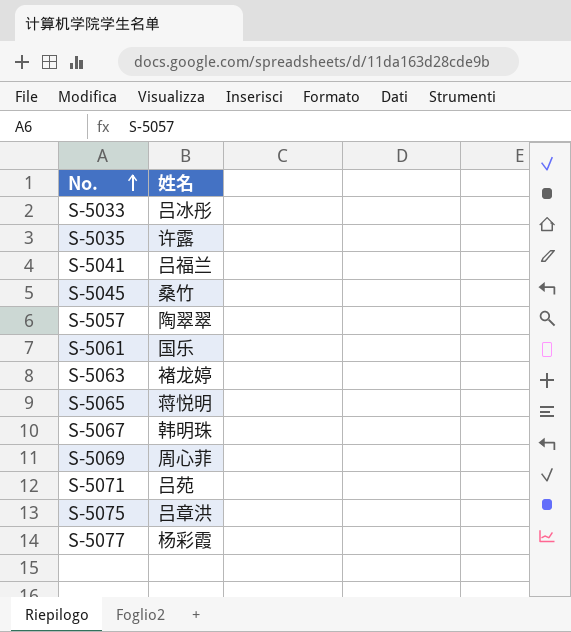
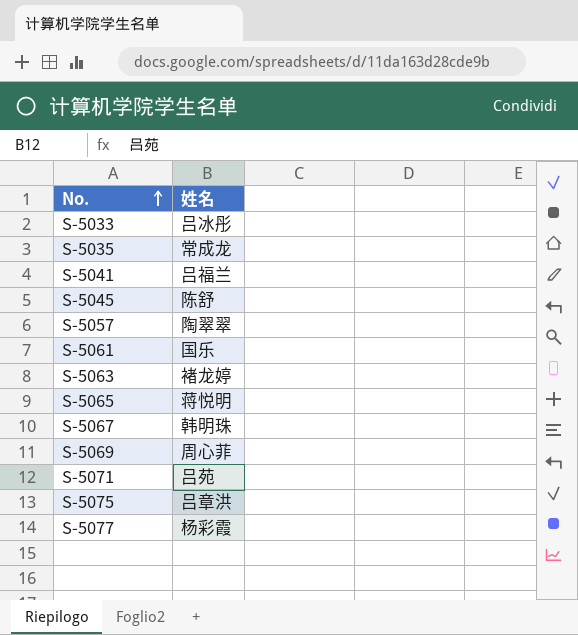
S-5035 | 姓名: 许露 -> 常成龙
S-5045 | 姓名: 桑竹 -> 陈舒

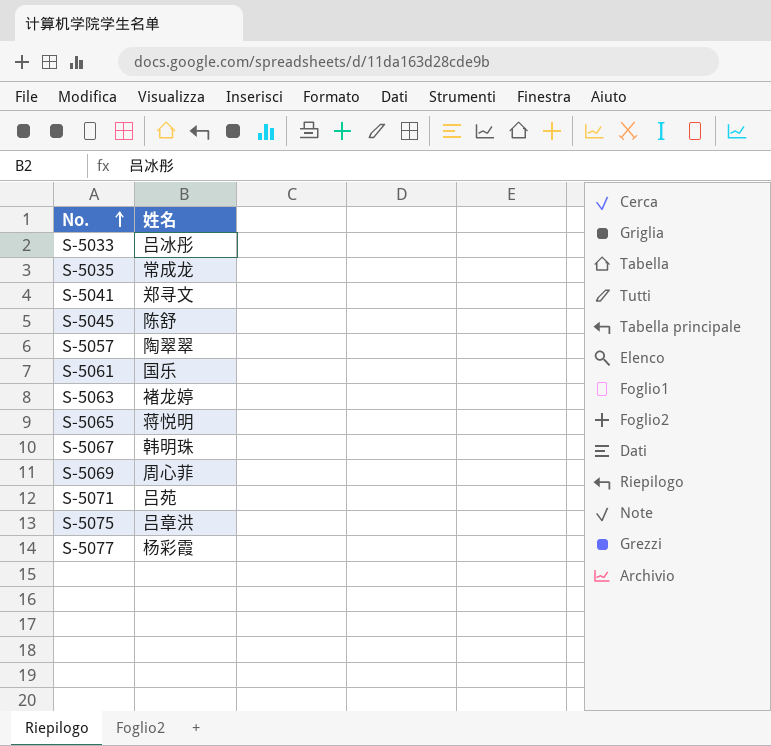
S-5041 | 姓名: 吕福兰 -> 郑寻文

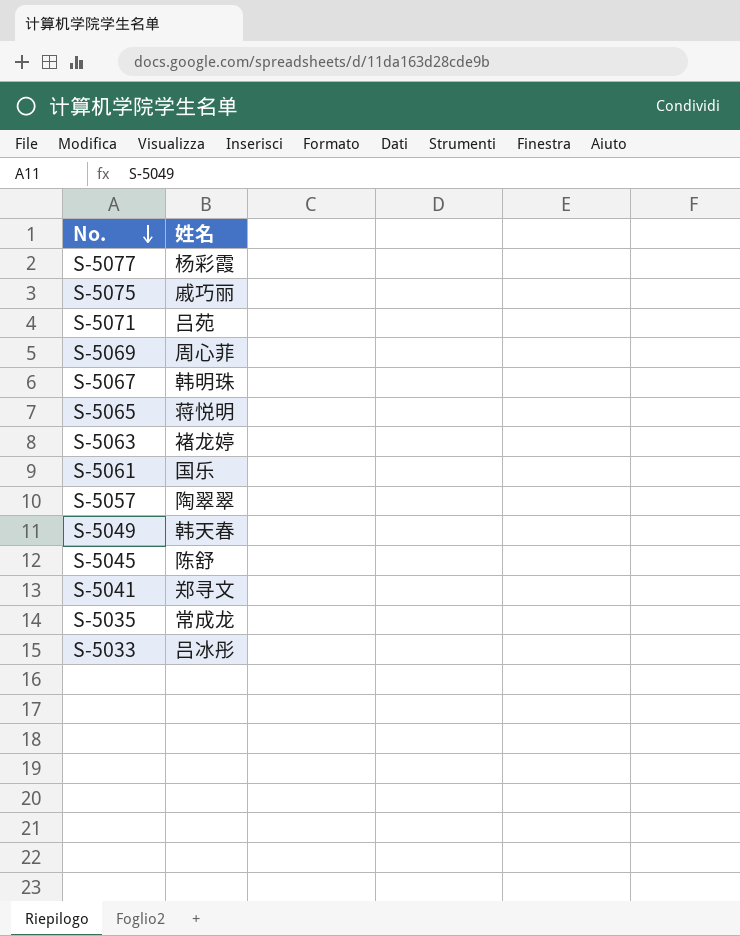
row order: No. ascending -> No. descending
S-5075 | 姓名: 吕章洪 -> 戚巧丽
row S-5049: none -> 韩天春

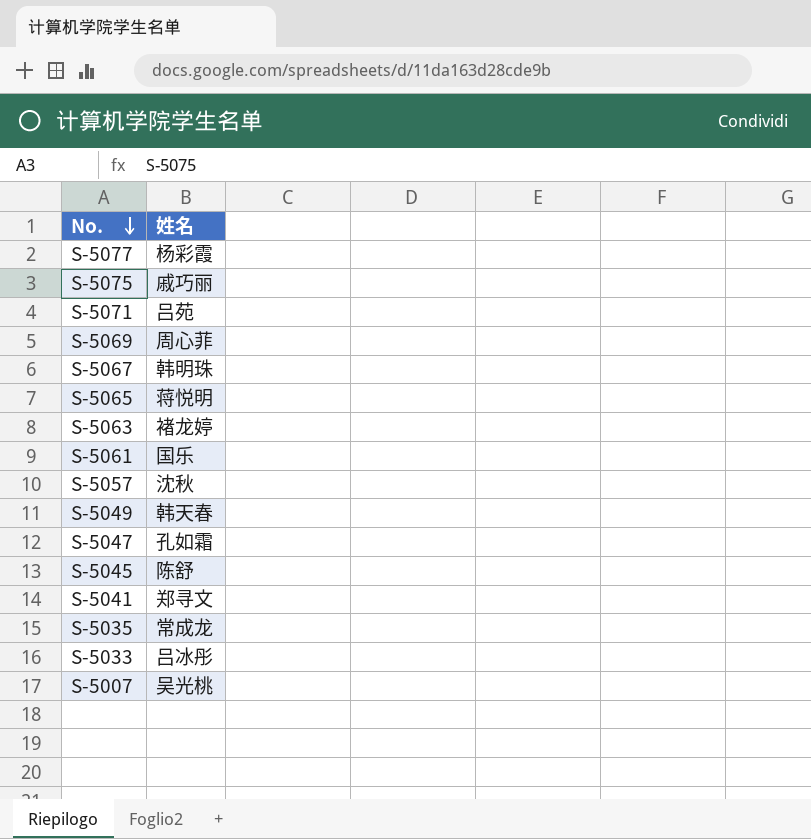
S-5057 | 姓名: 陶翠翠 -> 沈秋
row S-5047: none -> 孔如霜
row S-5007: none -> 吴光桃

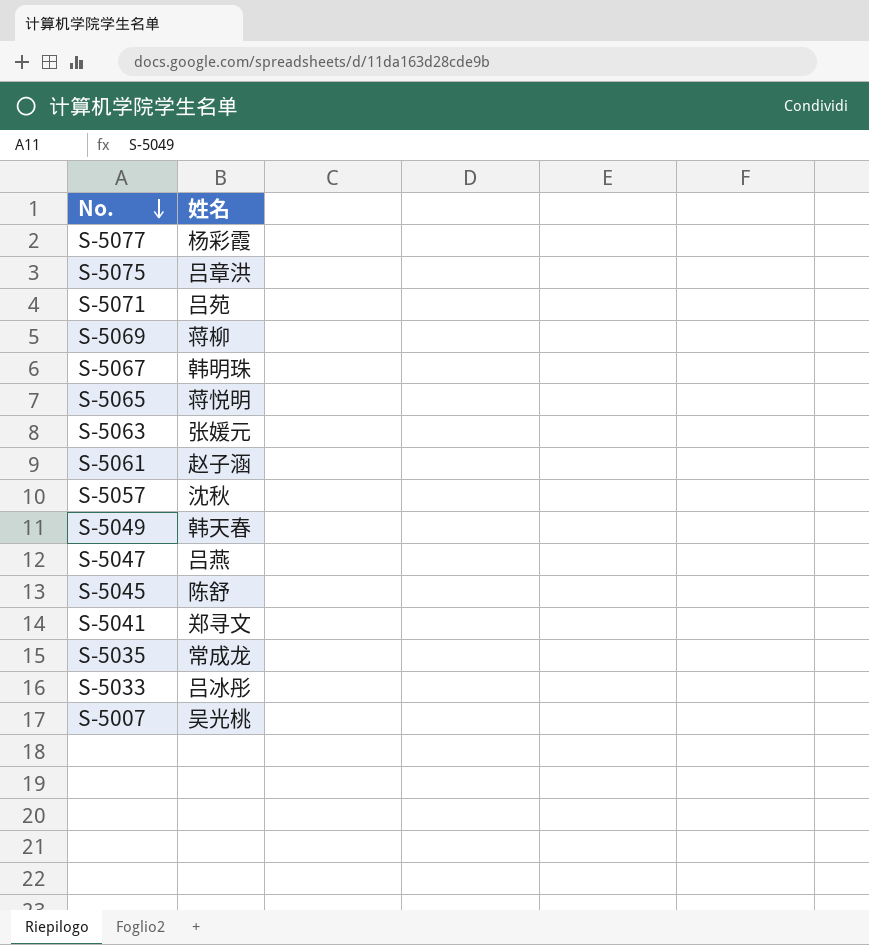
S-5075 | 姓名: 戚巧丽 -> 吕章洪
S-5069 | 姓名: 周心菲 -> 蒋柳
S-5063 | 姓名: 褚龙婷 -> 张媛元
S-5061 | 姓名: 国乐 -> 赵子涵
S-5047 | 姓名: 孔如霜 -> 吕燕

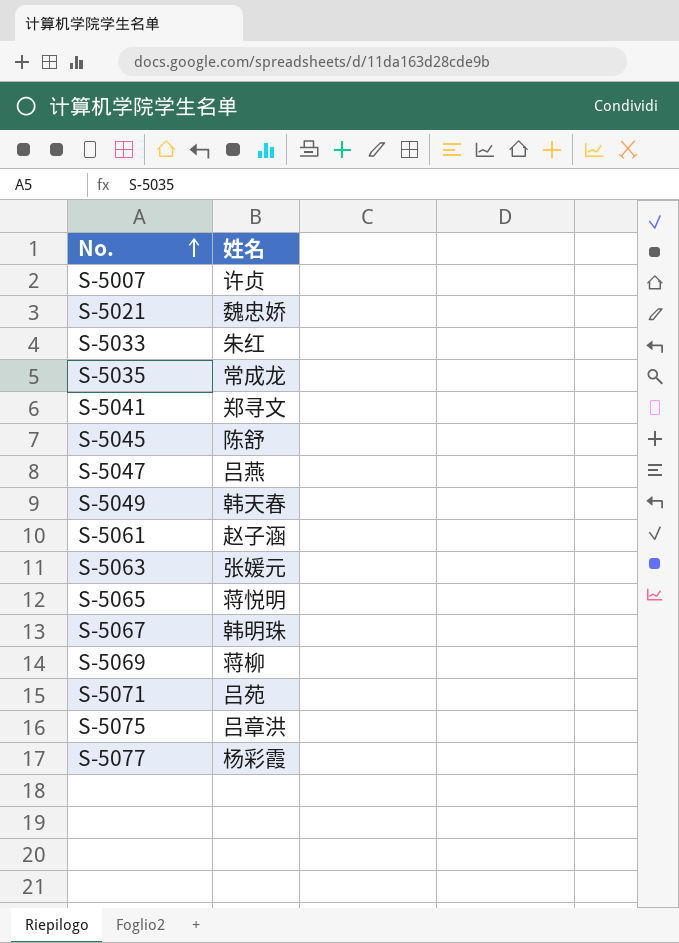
row order: No. descending -> No. ascending
row S-5057: 沈秋 -> none
S-5007 | 姓名: 吴光桃 -> 许贞
row S-5021: none -> 魏忠娇
S-5033 | 姓名: 吕冰彤 -> 朱红

